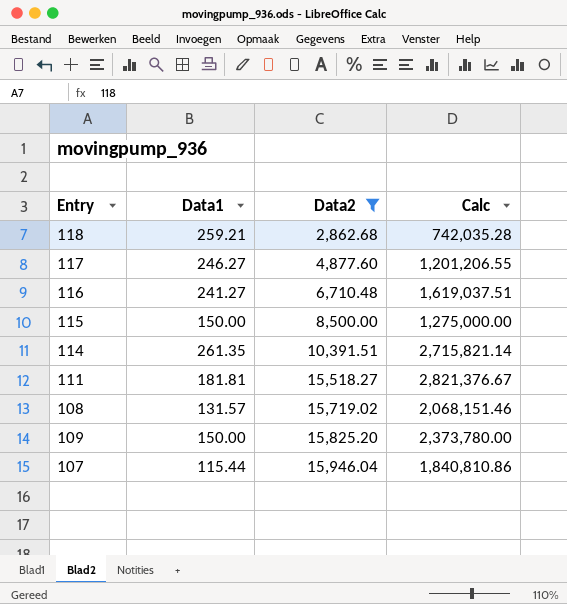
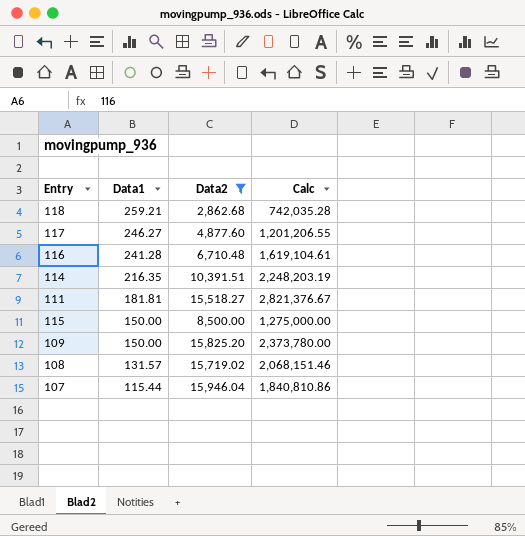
row order: Data2 ascending -> Data1 descending
116 | Data1: 241.27 -> 241.28
116 | Calc: 1,619,037.51 -> 1,619,104.61
114 | Data1: 261.35 -> 216.35
114 | Calc: 2,715,821.14 -> 2,248,203.19

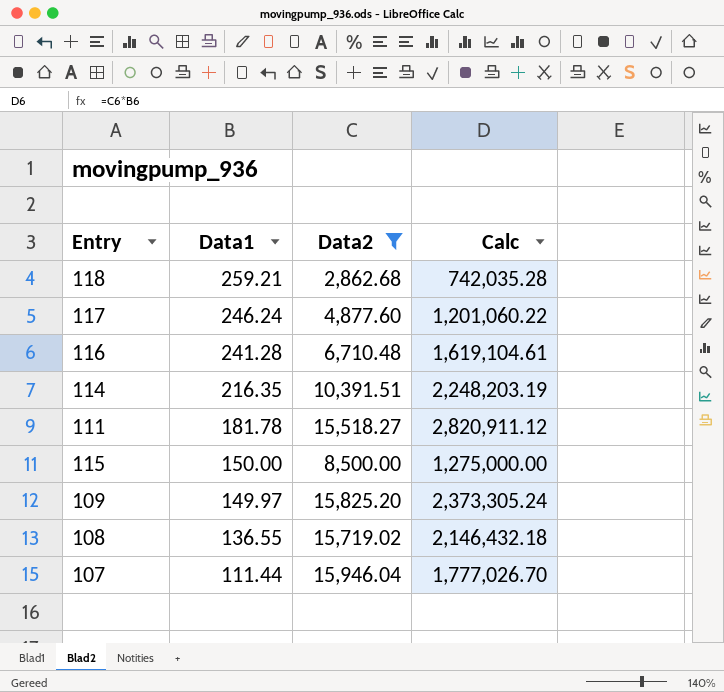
117 | Data1: 246.27 -> 246.24
117 | Calc: 1,201,206.55 -> 1,201,060.22
111 | Data1: 181.81 -> 181.78
111 | Calc: 2,821,376.67 -> 2,820,911.12
109 | Data1: 150.00 -> 149.97
109 | Calc: 2,373,780.00 -> 2,373,305.24
108 | Data1: 131.57 -> 136.55
108 | Calc: 2,068,151.46 -> 2,146,432.18
107 | Data1: 115.44 -> 111.44
107 | Calc: 1,840,810.86 -> 1,777,026.70

